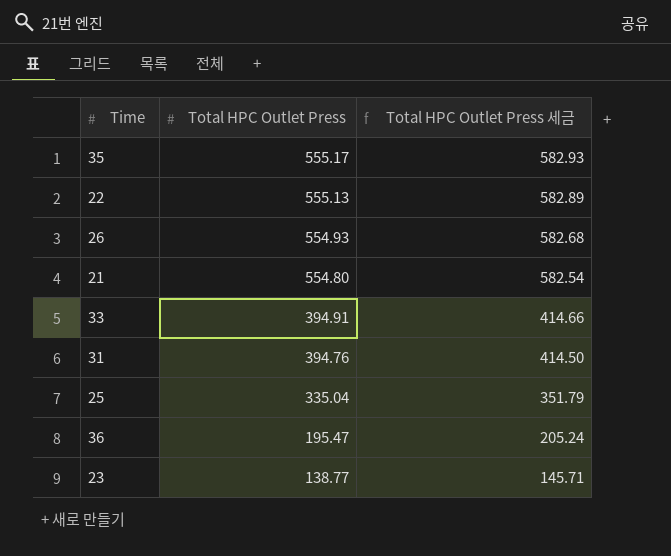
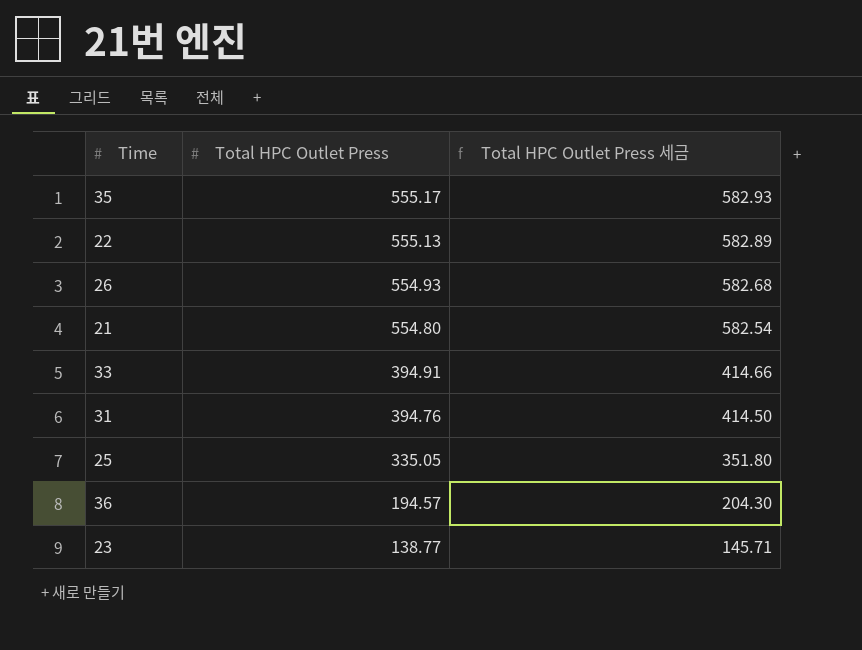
25 | Total HPC Outlet Press: 335.04 -> 335.05
25 | Total HPC Outlet Press 세금: 351.79 -> 351.80
36 | Total HPC Outlet Press: 195.47 -> 194.57
36 | Total HPC Outlet Press 세금: 205.24 -> 204.30

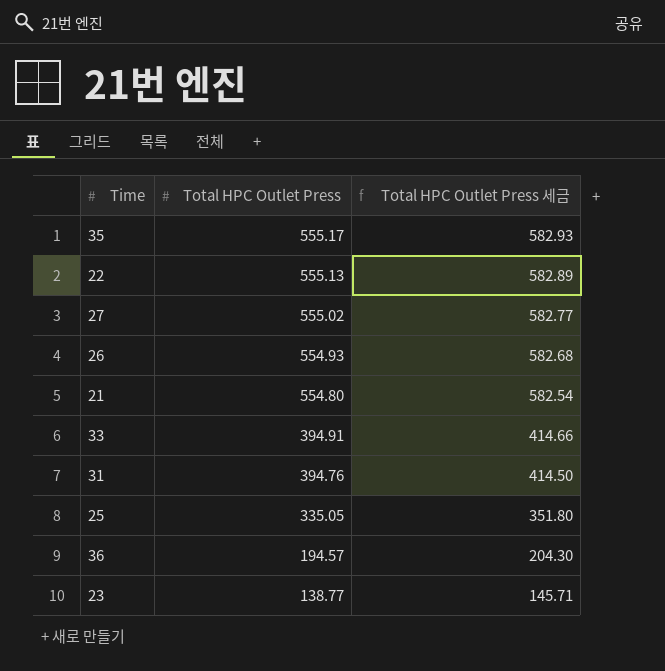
row 27: none -> 555.02 | 582.77

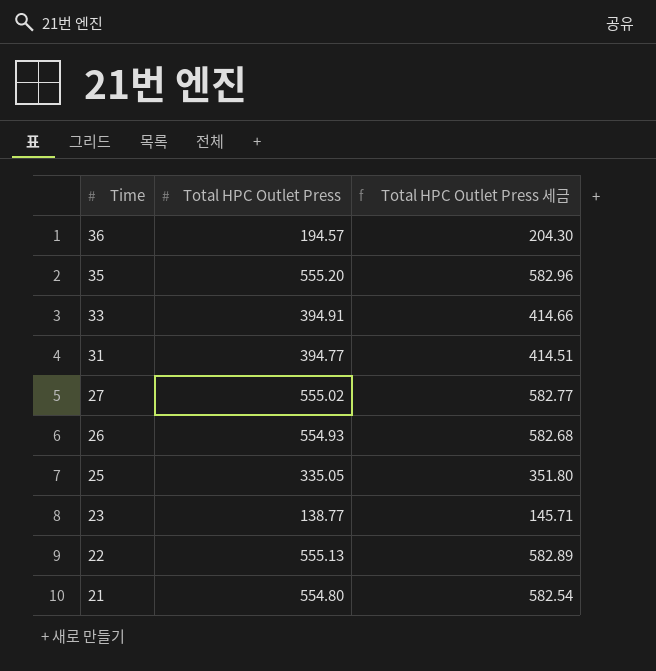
row order: Total HPC Outlet Press descending -> Time descending
35 | Total HPC Outlet Press: 555.17 -> 555.20
35 | Total HPC Outlet Press 세금: 582.93 -> 582.96
31 | Total HPC Outlet Press: 394.76 -> 394.77
31 | Total HPC Outlet Press 세금: 414.50 -> 414.51

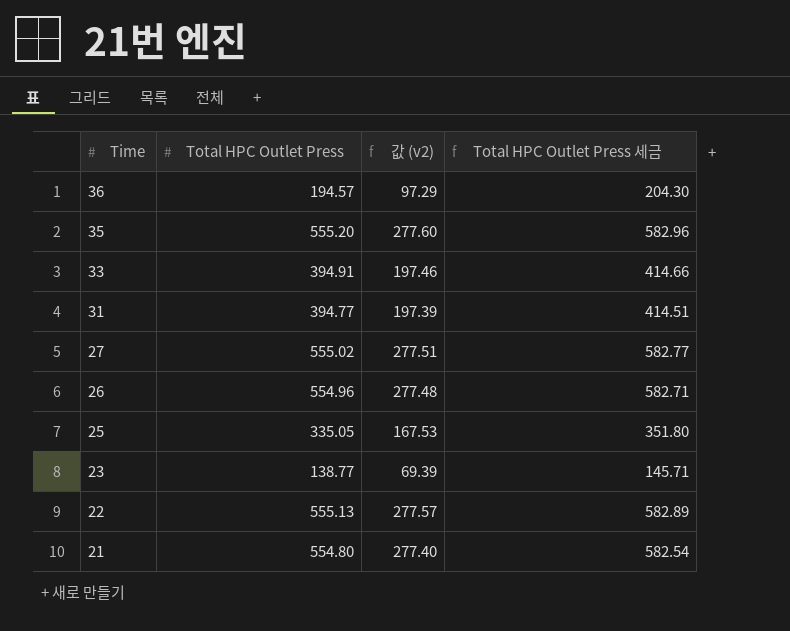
column 값 (v2) | formula: none -> [Total HPC Outlet Press] * 0.5
26 | Total HPC Outlet Press: 554.93 -> 554.96
26 | Total HPC Outlet Press 세금: 582.68 -> 582.71

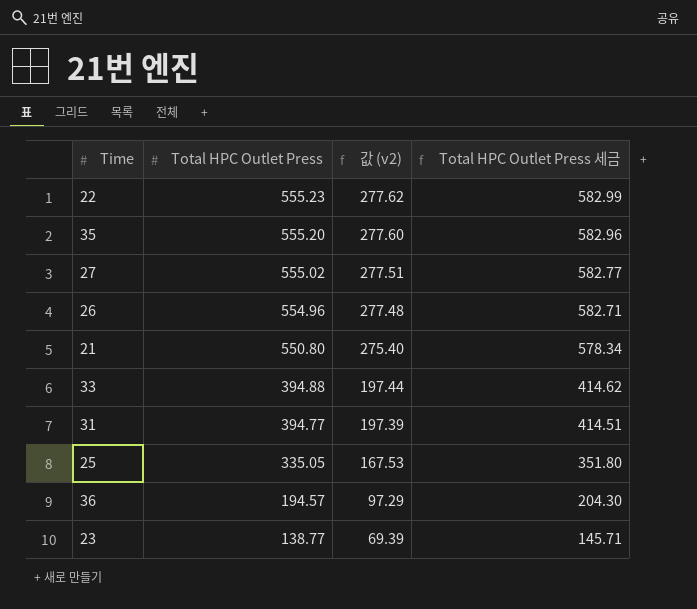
row order: Time descending -> Total HPC Outlet Press descending
22 | Total HPC Outlet Press: 555.13 -> 555.23
22 | 값 (v2): 277.57 -> 277.62
22 | Total HPC Outlet Press 세금: 582.89 -> 582.99
21 | Total HPC Outlet Press: 554.80 -> 550.80
21 | 값 (v2): 277.40 -> 275.40
21 | Total HPC Outlet Press 세금: 582.54 -> 578.34
33 | Total HPC Outlet Press: 394.91 -> 394.88
33 | 값 (v2): 197.46 -> 197.44
33 | Total HPC Outlet Press 세금: 414.66 -> 414.62

